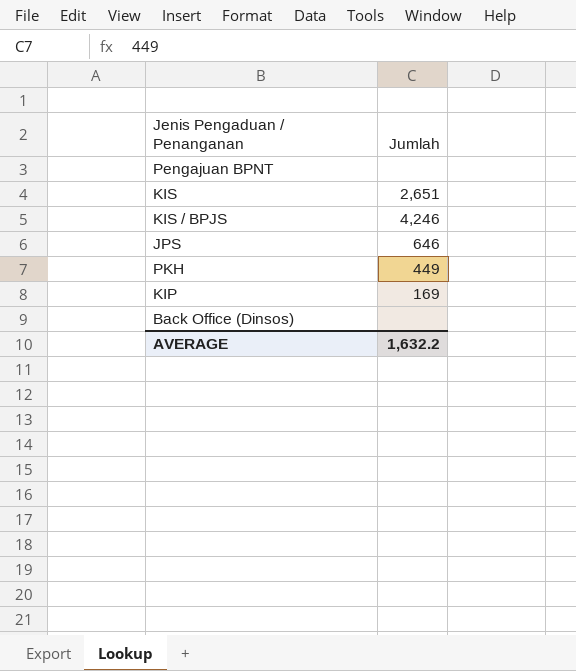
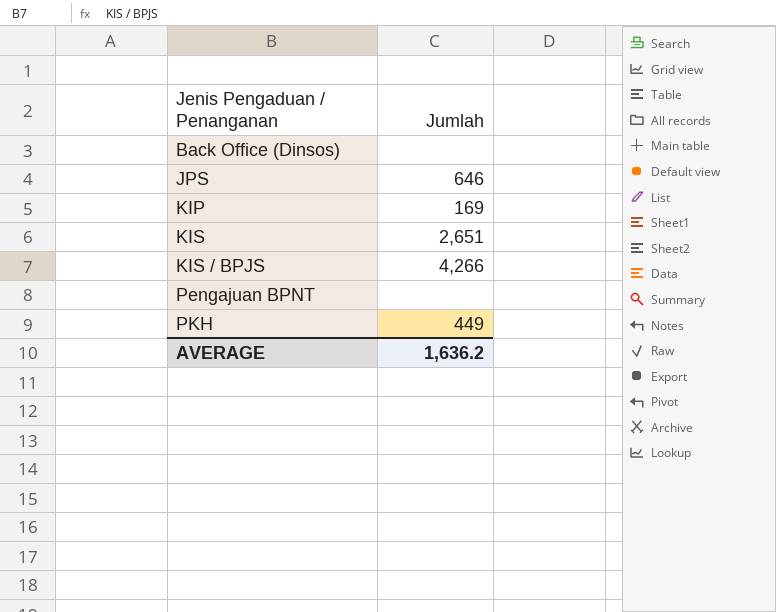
row order: none -> Jenis Pengaduan / Penanganan ascending
KIS / BPJS | Jumlah: 4,246 -> 4,266
AVERAGE | Jumlah: 1,632.2 -> 1,636.2

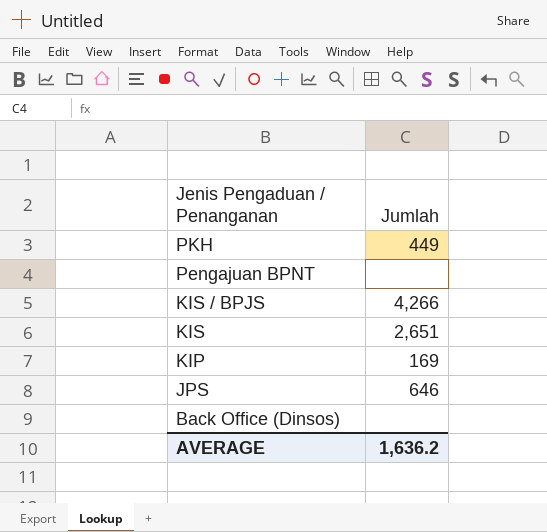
row order: Jenis Pengaduan / Penanganan ascending -> Jenis Pengaduan / Penanganan descending

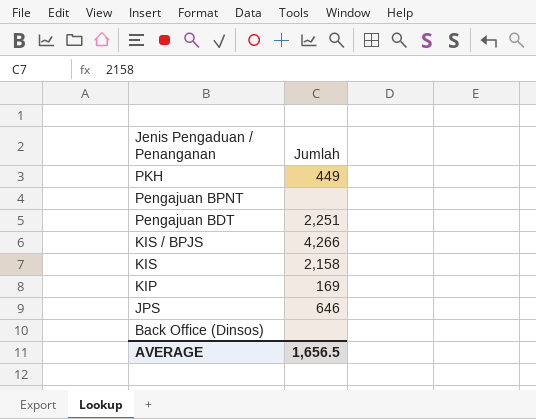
row Pengajuan BDT: none -> 2,251
KIS | Jumlah: 2,651 -> 2,158
AVERAGE | Jumlah: 1,636.2 -> 1,656.5

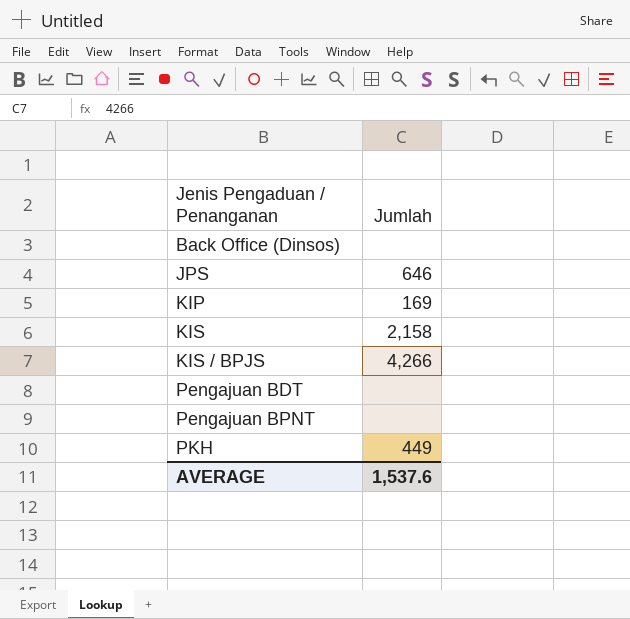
row order: Jenis Pengaduan / Penanganan descending -> Jenis Pengaduan / Penanganan ascending
Pengajuan BDT | Jumlah: 2,251 -> none
AVERAGE | Jumlah: 1,656.5 -> 1,537.6

